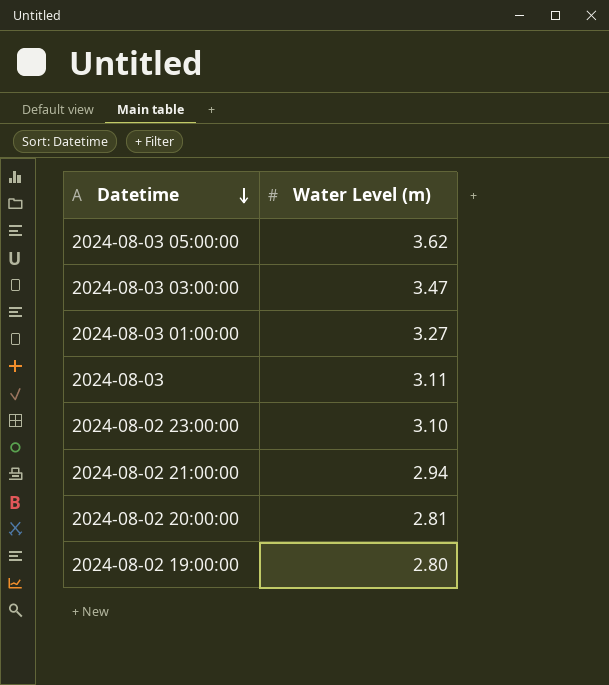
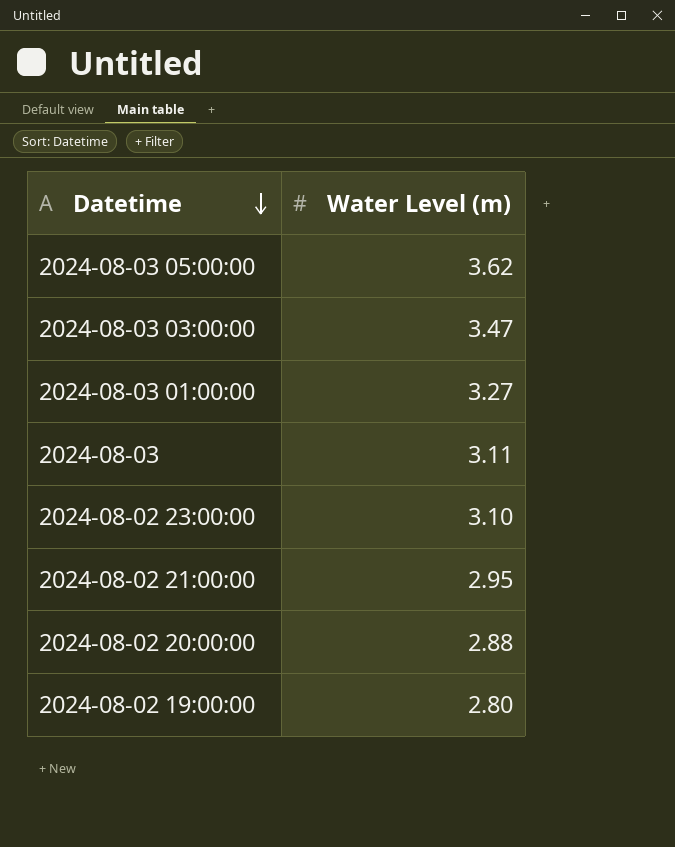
2024-08-02 21:00:00 | Water Level (m): 2.94 -> 2.95
2024-08-02 20:00:00 | Water Level (m): 2.81 -> 2.88

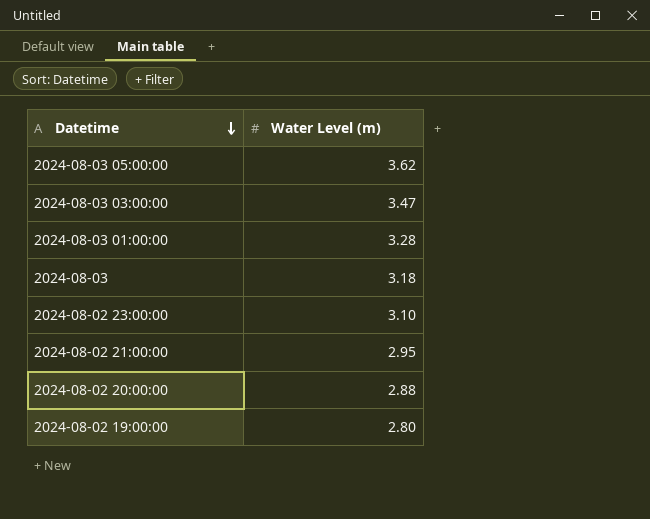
2024-08-03 01:00:00 | Water Level (m): 3.27 -> 3.28
2024-08-03 | Water Level (m): 3.11 -> 3.18

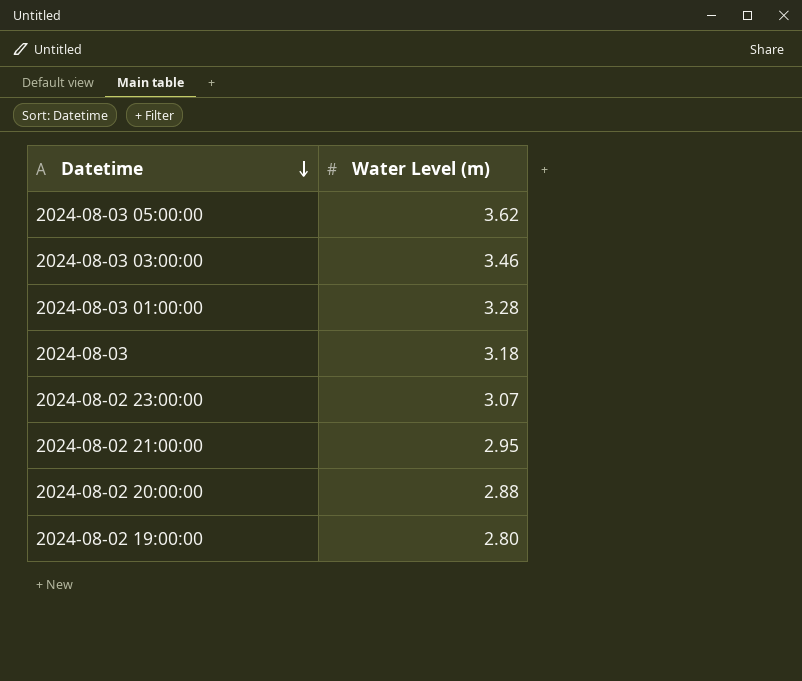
2024-08-03 03:00:00 | Water Level (m): 3.47 -> 3.46
2024-08-02 23:00:00 | Water Level (m): 3.10 -> 3.07

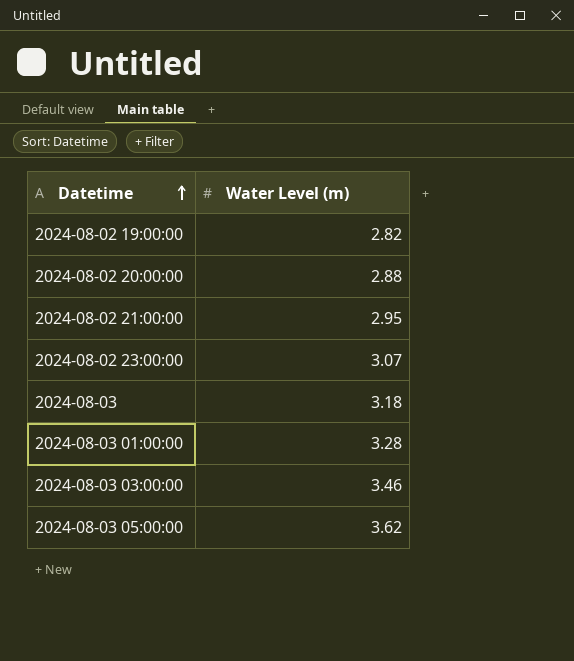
row order: Datetime descending -> Datetime ascending
2024-08-02 19:00:00 | Water Level (m): 2.80 -> 2.82

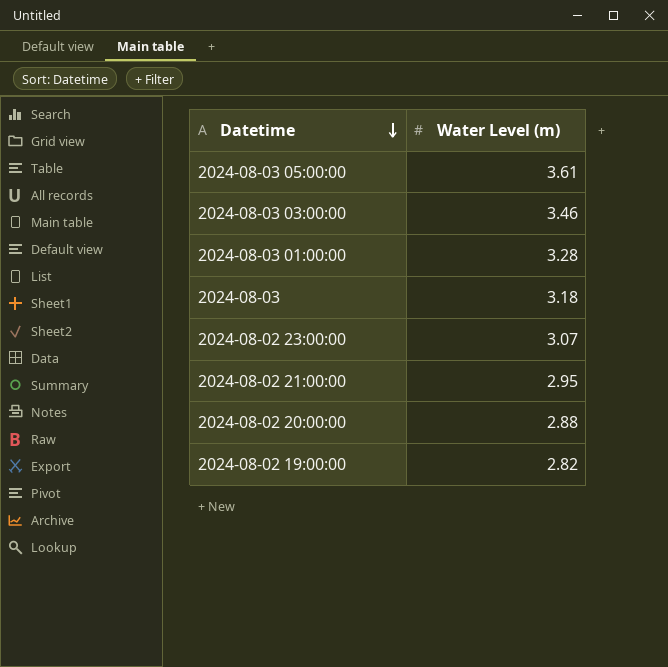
row order: Datetime ascending -> Datetime descending
2024-08-03 05:00:00 | Water Level (m): 3.62 -> 3.61

